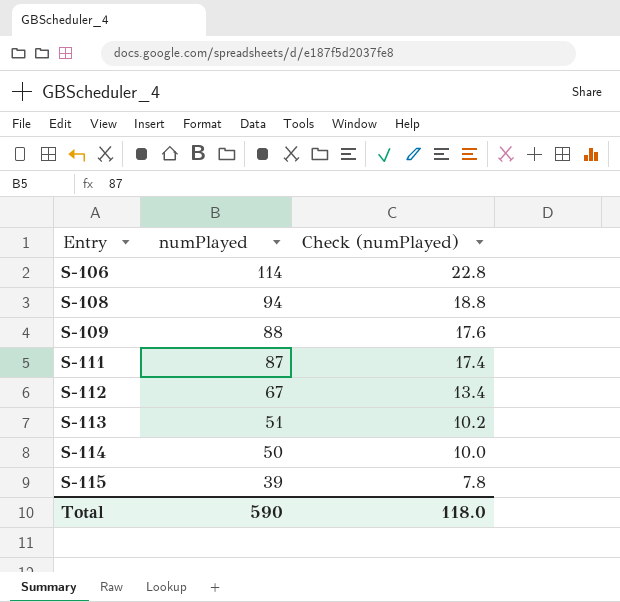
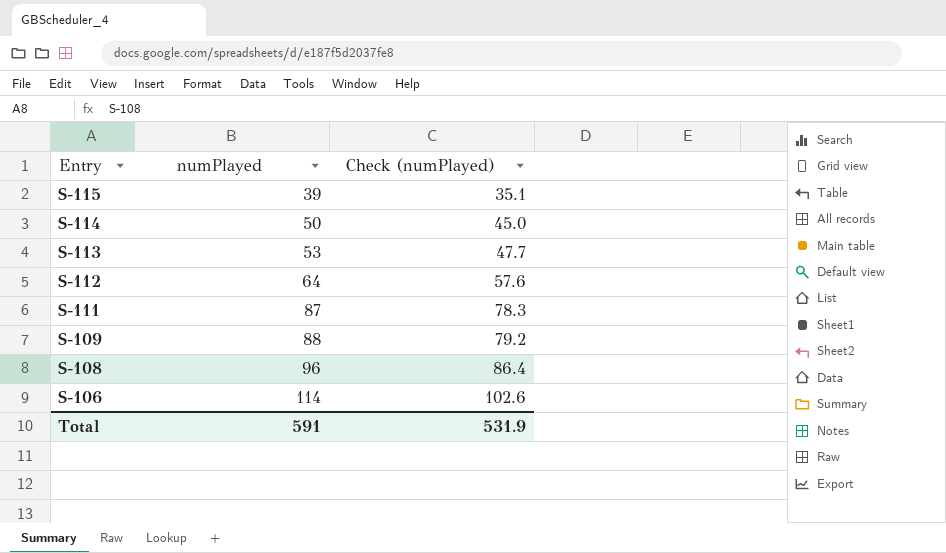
row order: Entry ascending -> Entry descending
column Check (numPlayed) | formula: [numPlayed] * 0.2 -> [numPlayed] * 0.9
S-113 | numPlayed: 51 -> 53
S-112 | numPlayed: 67 -> 64
S-108 | numPlayed: 94 -> 96
Total | numPlayed: 590 -> 591
Total | Check (numPlayed): 118.0 -> 531.9

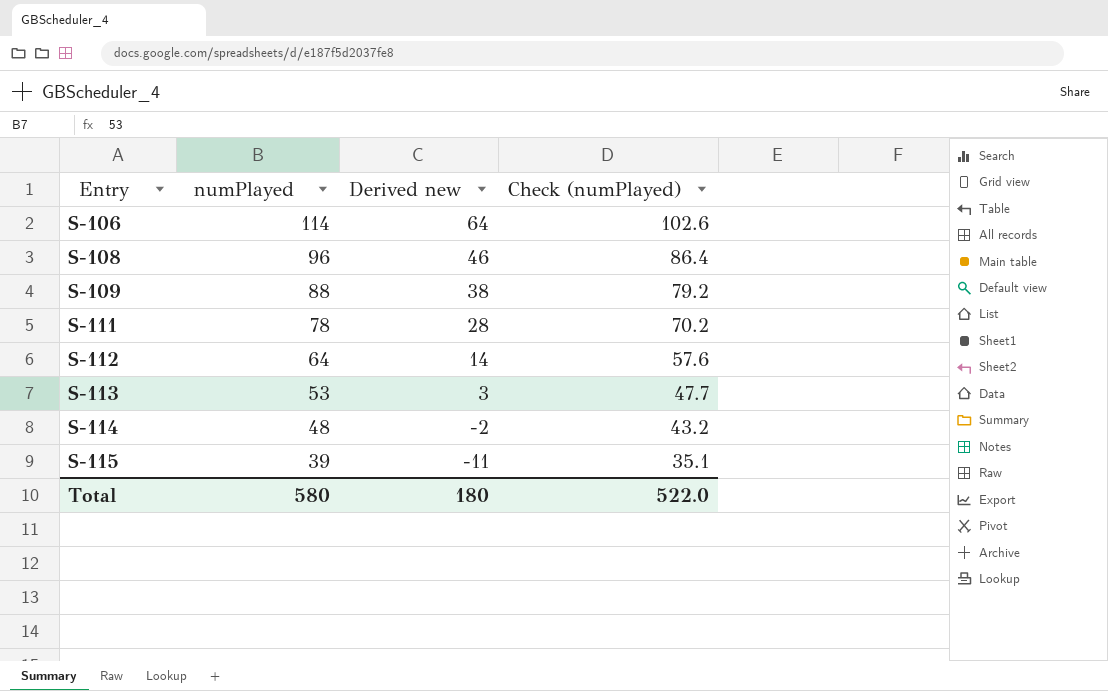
row order: Entry descending -> Entry ascending
column Derived new | formula: none -> [numPlayed] - 50
S-111 | numPlayed: 87 -> 78
S-111 | Check (numPlayed): 78.3 -> 70.2
S-114 | numPlayed: 50 -> 48
S-114 | Check (numPlayed): 45.0 -> 43.2
Total | numPlayed: 591 -> 580
Total | Check (numPlayed): 531.9 -> 522.0

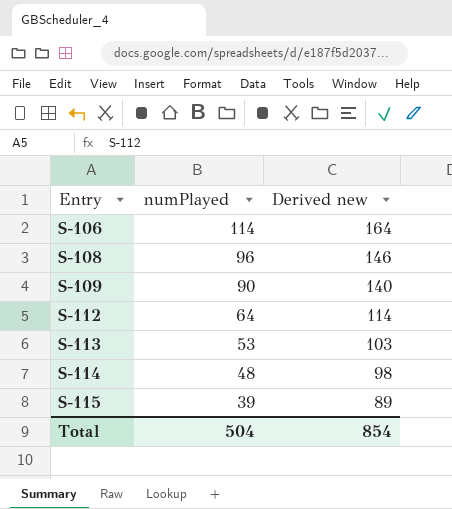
column Check (numPlayed) | formula: [numPlayed] * 0.9 -> none
column Derived new | formula: [numPlayed] - 50 -> [numPlayed] + 50
row S-111: 78 | 28 | 70.2 -> none
S-109 | numPlayed: 88 -> 90
Total | numPlayed: 580 -> 504
Total | Derived new: 180 -> 854

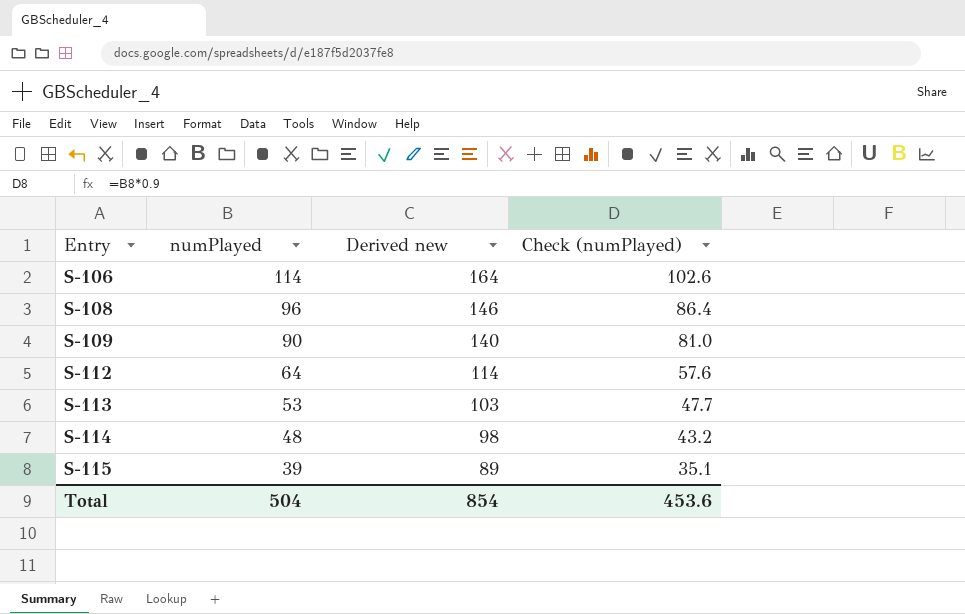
column Check (numPlayed) | formula: none -> [numPlayed] * 0.9

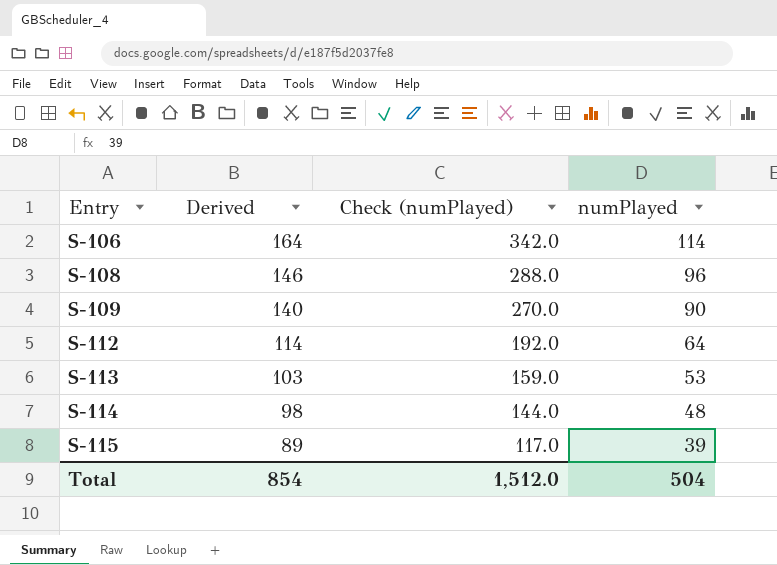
column name: Derived new -> Derived
column Check (numPlayed) | formula: [numPlayed] * 0.9 -> [numPlayed] * 3
column numPlayed | position: 2 -> 4
Total | Check (numPlayed): 453.6 -> 1,512.0

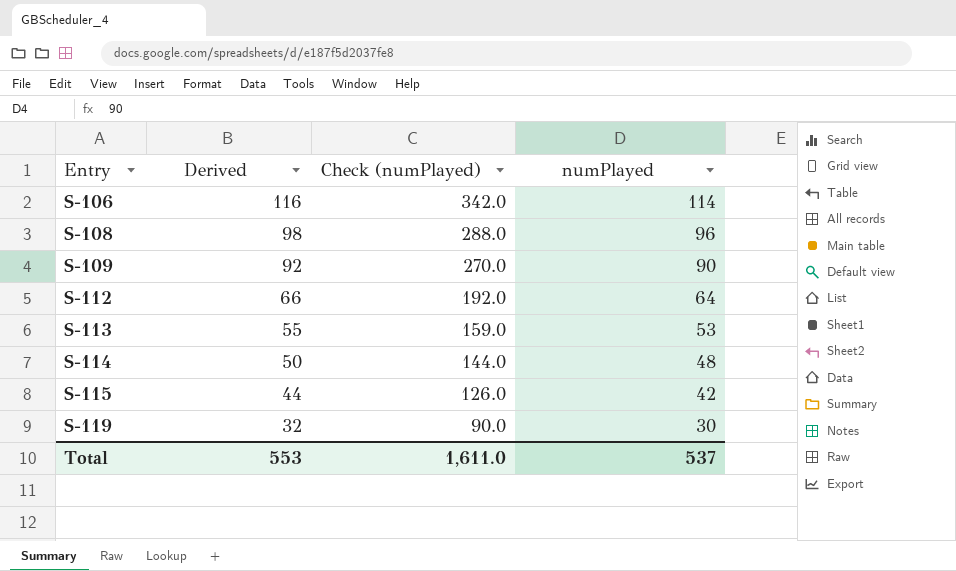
column Derived | formula: [numPlayed] + 50 -> [numPlayed] + 2
S-115 | Check (numPlayed): 117.0 -> 126.0
S-115 | numPlayed: 39 -> 42
row S-119: none -> 32 | 90.0 | 30
Total | Derived: 854 -> 553
Total | Check (numPlayed): 1,512.0 -> 1,611.0
Total | numPlayed: 504 -> 537

